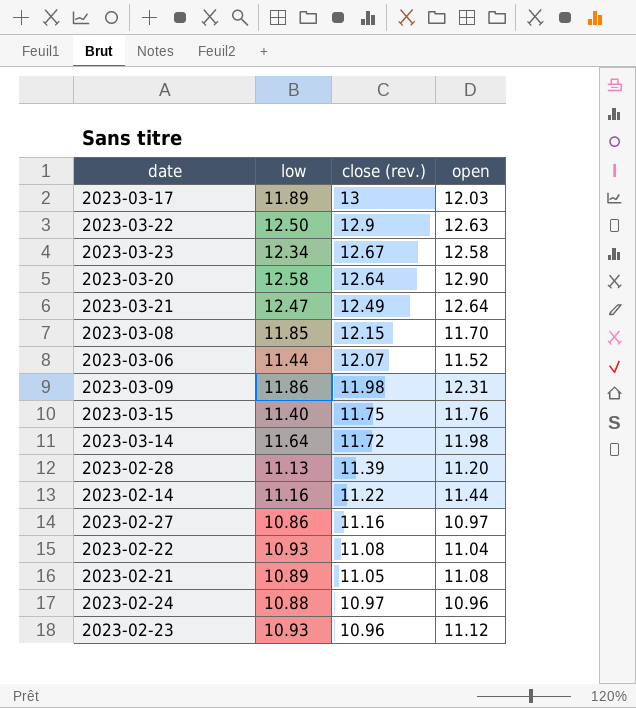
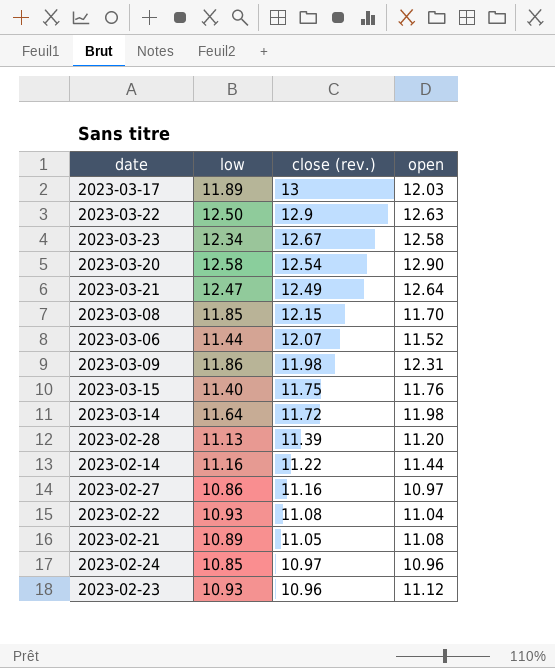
2023-03-20 | close (rev.): 12.64 -> 12.54
2023-02-24 | low: 10.88 -> 10.85

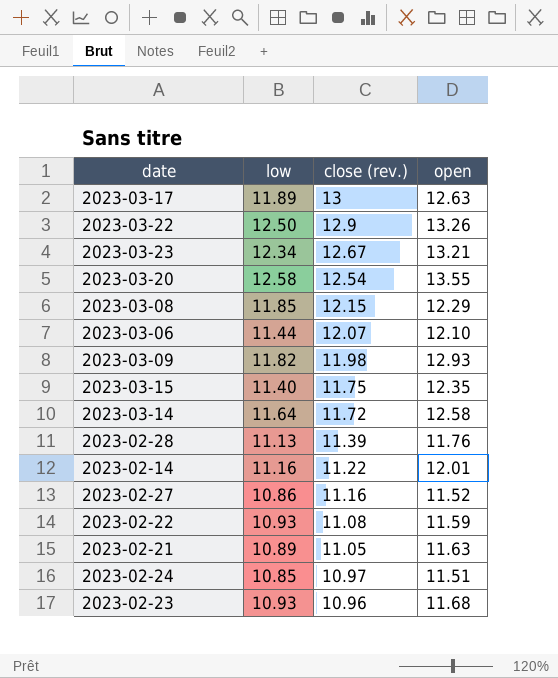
row 2023-03-21: 12.47 | 12.49 | 12.64 -> none
2023-03-17 | open: 12.03 -> 12.63
2023-03-22 | open: 12.63 -> 13.26
2023-03-23 | open: 12.58 -> 13.21
2023-03-20 | open: 12.90 -> 13.55
2023-03-08 | open: 11.70 -> 12.29
2023-03-06 | open: 11.52 -> 12.10
2023-03-09 | low: 11.86 -> 11.82
2023-03-09 | open: 12.31 -> 12.93
2023-03-15 | open: 11.76 -> 12.35
2023-03-14 | open: 11.98 -> 12.58
2023-02-28 | open: 11.20 -> 11.76
2023-02-14 | open: 11.44 -> 12.01
2023-02-27 | open: 10.97 -> 11.52
2023-02-22 | open: 11.04 -> 11.59
2023-02-21 | open: 11.08 -> 11.63
2023-02-24 | open: 10.96 -> 11.51
2023-02-23 | open: 11.12 -> 11.68

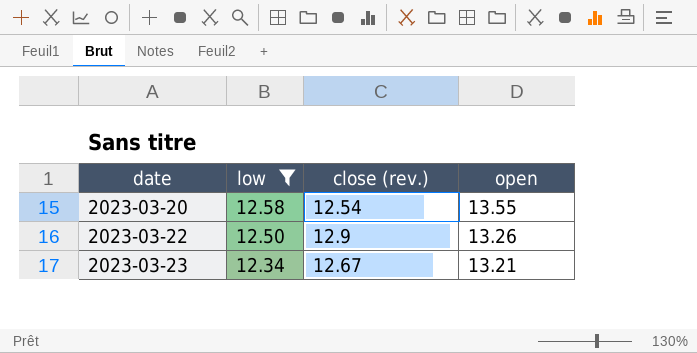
filter: none -> low >= 12.34
row order: close (rev.) descending -> date ascending

